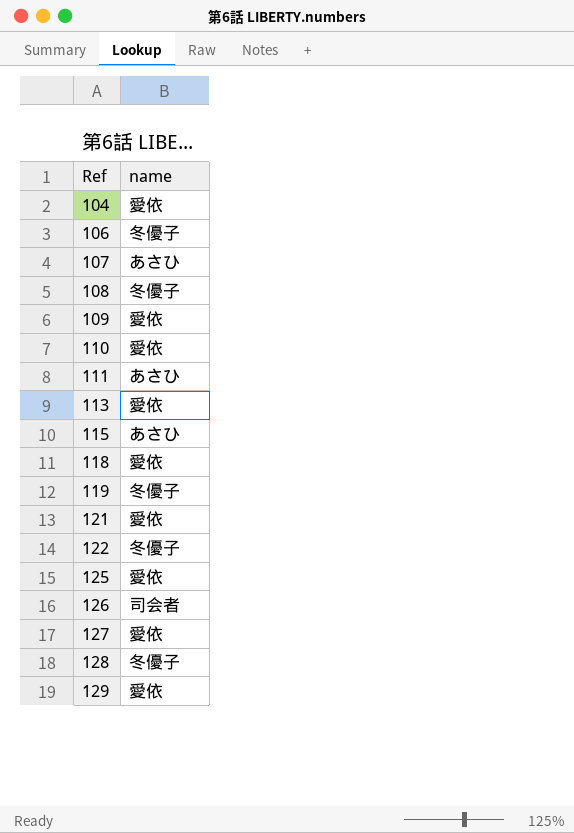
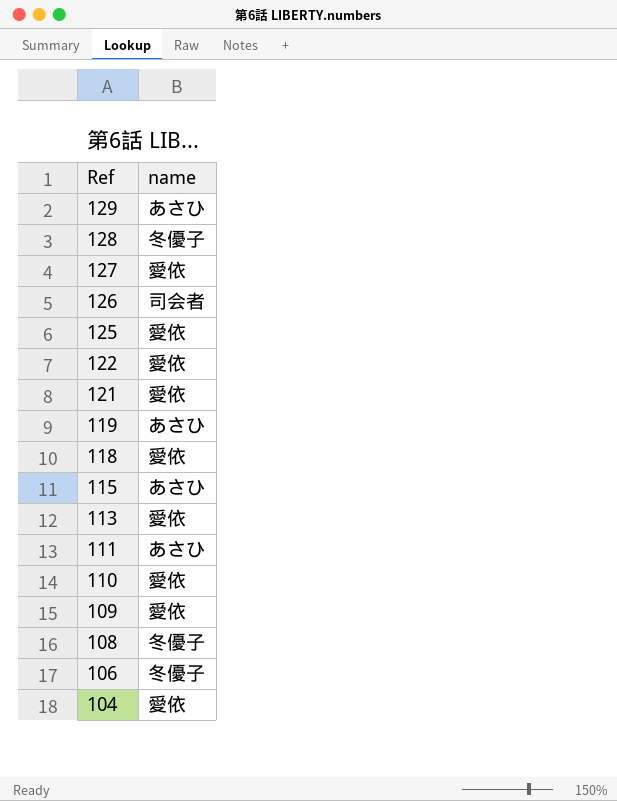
row order: Ref ascending -> Ref descending
row 107: あさひ -> none
129 | name: 愛依 -> あさひ
122 | name: 冬優子 -> 愛依
119 | name: 冬優子 -> あさひ

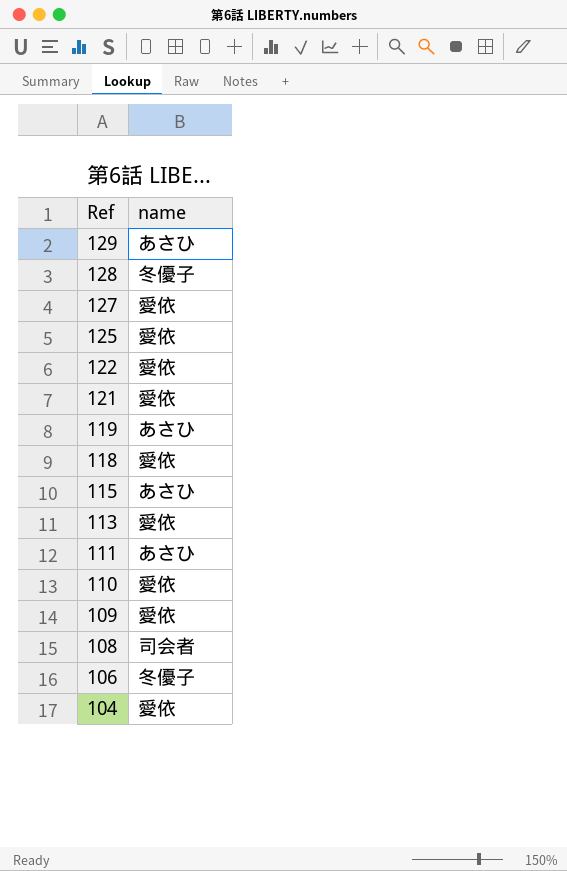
row 126: 司会者 -> none
108 | name: 冬優子 -> 司会者

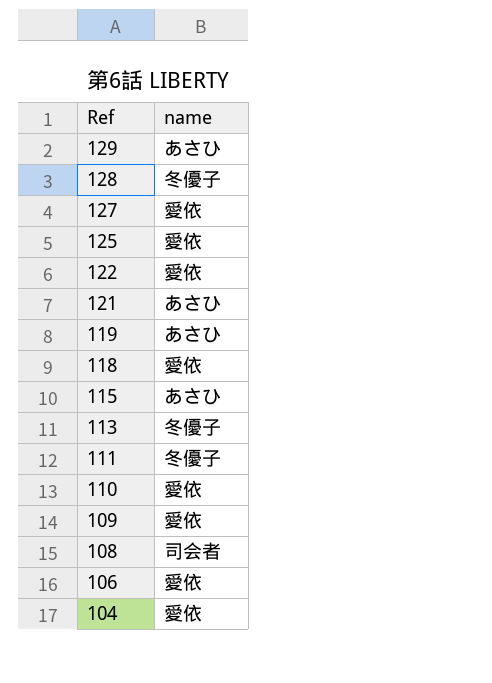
121 | name: 愛依 -> あさひ
113 | name: 愛依 -> 冬優子
111 | name: あさひ -> 冬優子
106 | name: 冬優子 -> 愛依

